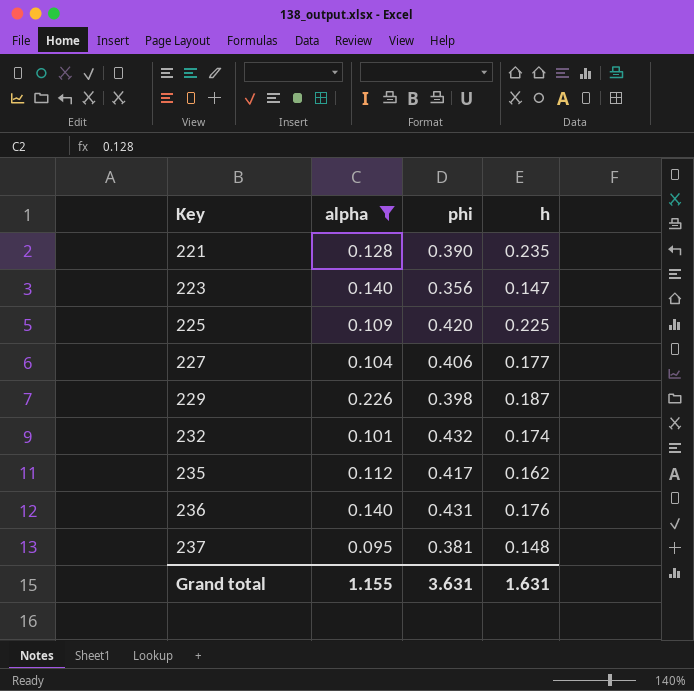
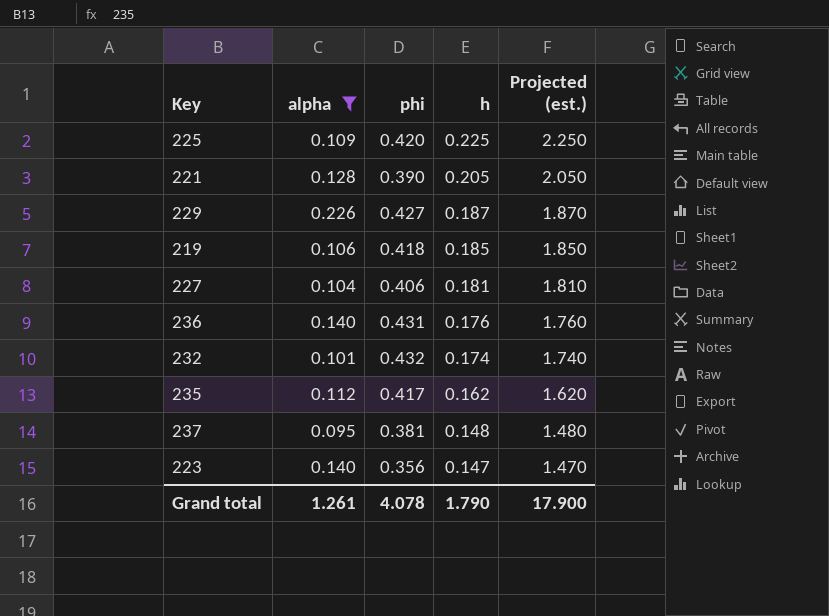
row order: Key ascending -> h descending
column Projected (est.) | formula: none -> [h] * 10
221 | h: 0.235 -> 0.205
229 | phi: 0.398 -> 0.427
row 219: none -> 0.106 | 0.418 | 0.185 | 1.850
227 | h: 0.177 -> 0.181
Grand total | alpha: 1.155 -> 1.261
Grand total | phi: 3.631 -> 4.078
Grand total | h: 1.631 -> 1.790

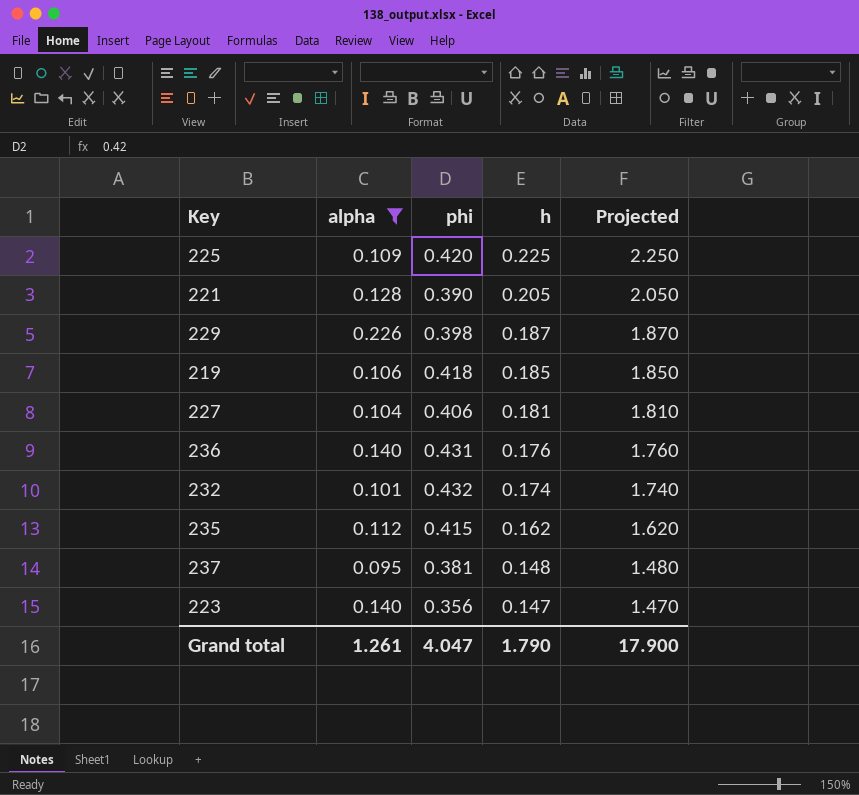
column name: Projected (est.) -> Projected
229 | phi: 0.427 -> 0.398
235 | phi: 0.417 -> 0.415
Grand total | phi: 4.078 -> 4.047

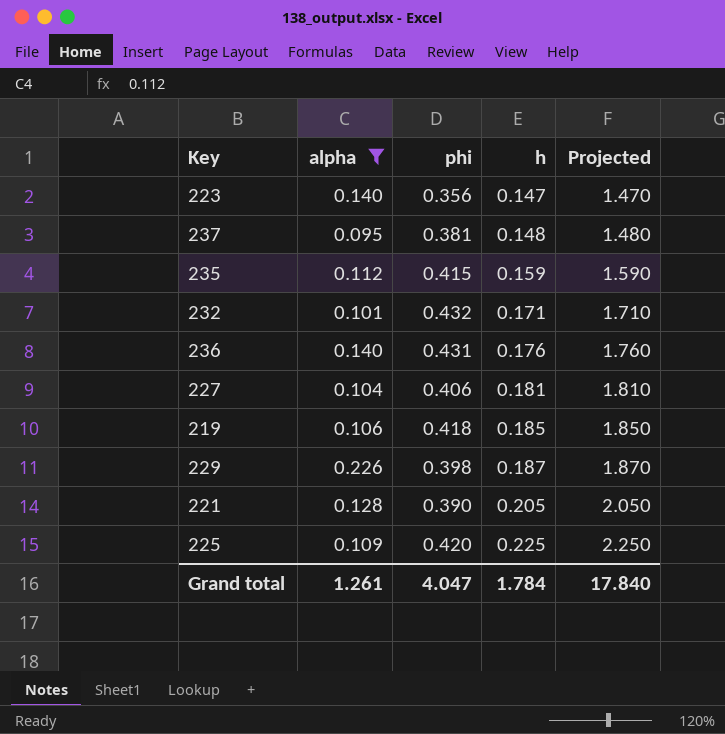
row order: h descending -> h ascending
235 | h: 0.162 -> 0.159
235 | Projected: 1.620 -> 1.590
232 | h: 0.174 -> 0.171
232 | Projected: 1.740 -> 1.710
Grand total | h: 1.790 -> 1.784
Grand total | Projected: 17.900 -> 17.840

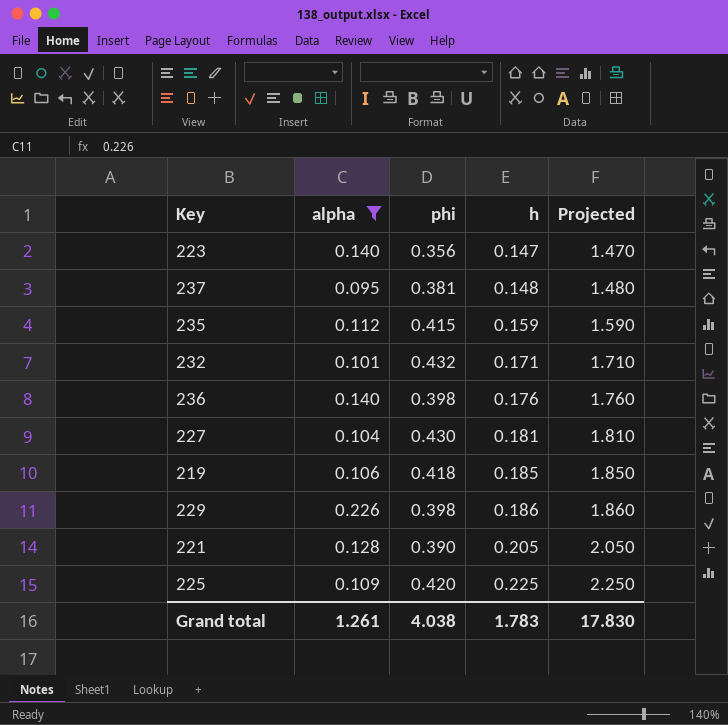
236 | phi: 0.431 -> 0.398
227 | phi: 0.406 -> 0.430
229 | h: 0.187 -> 0.186
229 | Projected: 1.870 -> 1.860
Grand total | phi: 4.047 -> 4.038
Grand total | h: 1.784 -> 1.783
Grand total | Projected: 17.840 -> 17.830

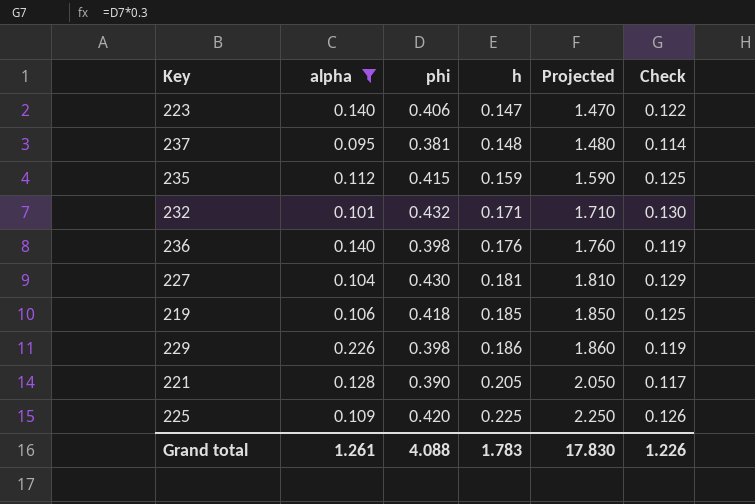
column Check | formula: none -> [phi] * 0.3
223 | phi: 0.356 -> 0.406
Grand total | phi: 4.038 -> 4.088

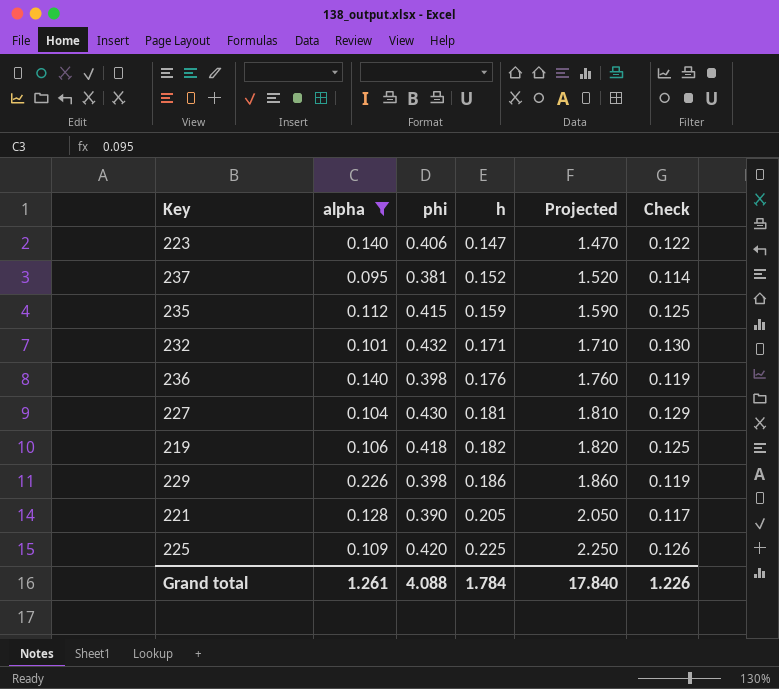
237 | h: 0.148 -> 0.152
237 | Projected: 1.480 -> 1.520
219 | h: 0.185 -> 0.182
219 | Projected: 1.850 -> 1.820
Grand total | h: 1.783 -> 1.784
Grand total | Projected: 17.830 -> 17.840

